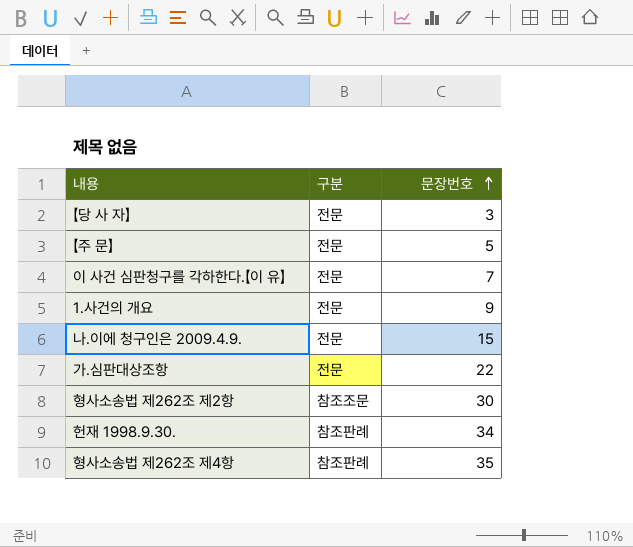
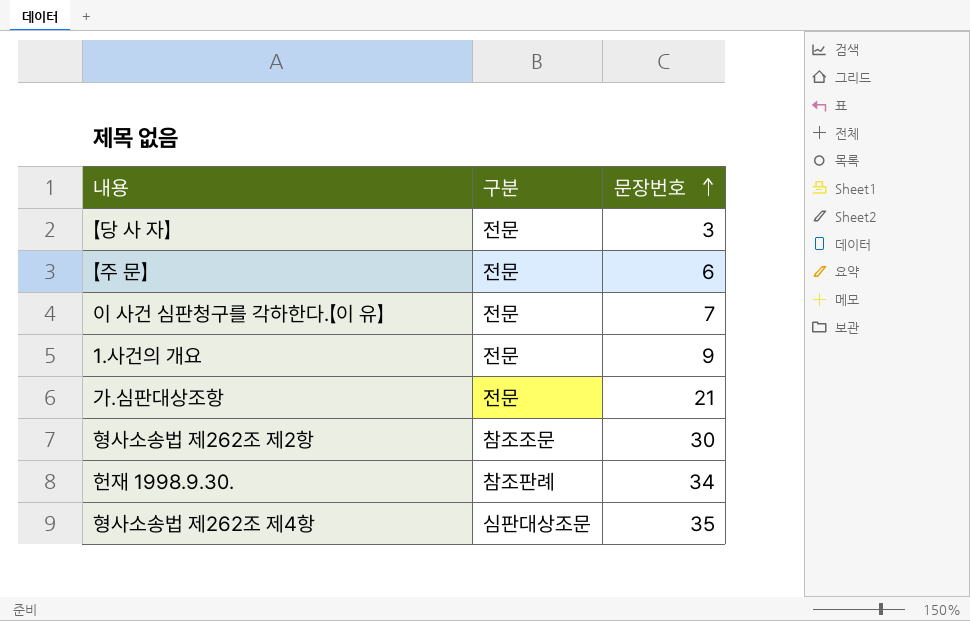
row 나.이에 청구인은 2009.4.9.: 전문 | 15 -> none
【주 문】 | 문장번호: 5 -> 6
가.심판대상조항 | 문장번호: 22 -> 21
형사소송법 제262조 제4항 | 구분: 참조판례 -> 심판대상조문

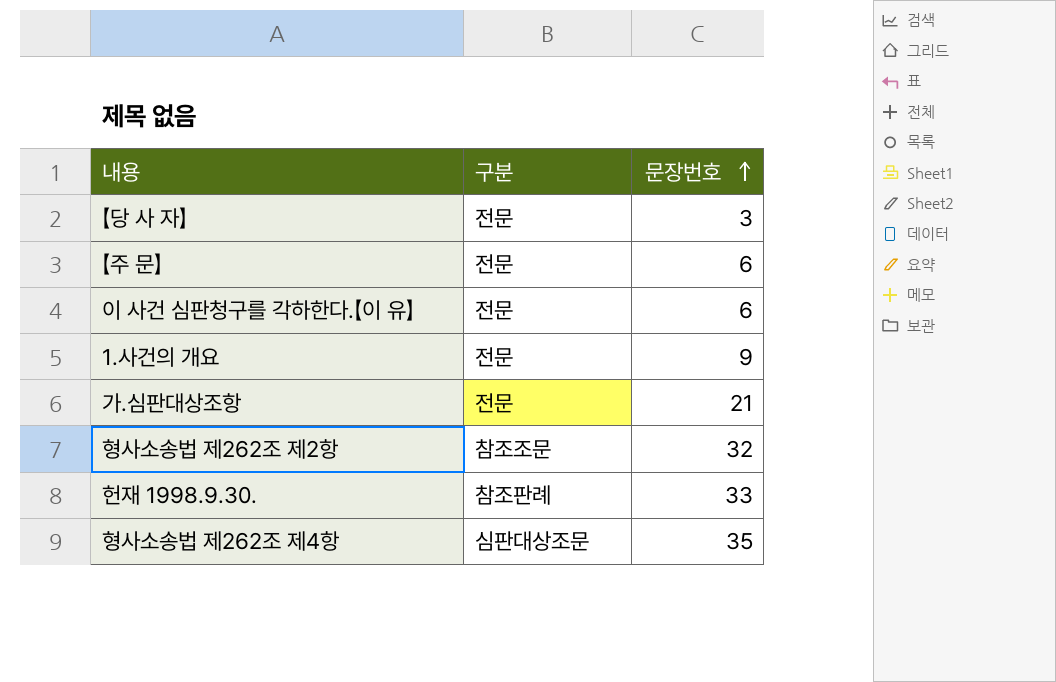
이 사건 심판청구를 각하한다.【이 유】 | 문장번호: 7 -> 6
형사소송법 제262조 제2항 | 문장번호: 30 -> 32
헌재 1998.9.30. | 문장번호: 34 -> 33

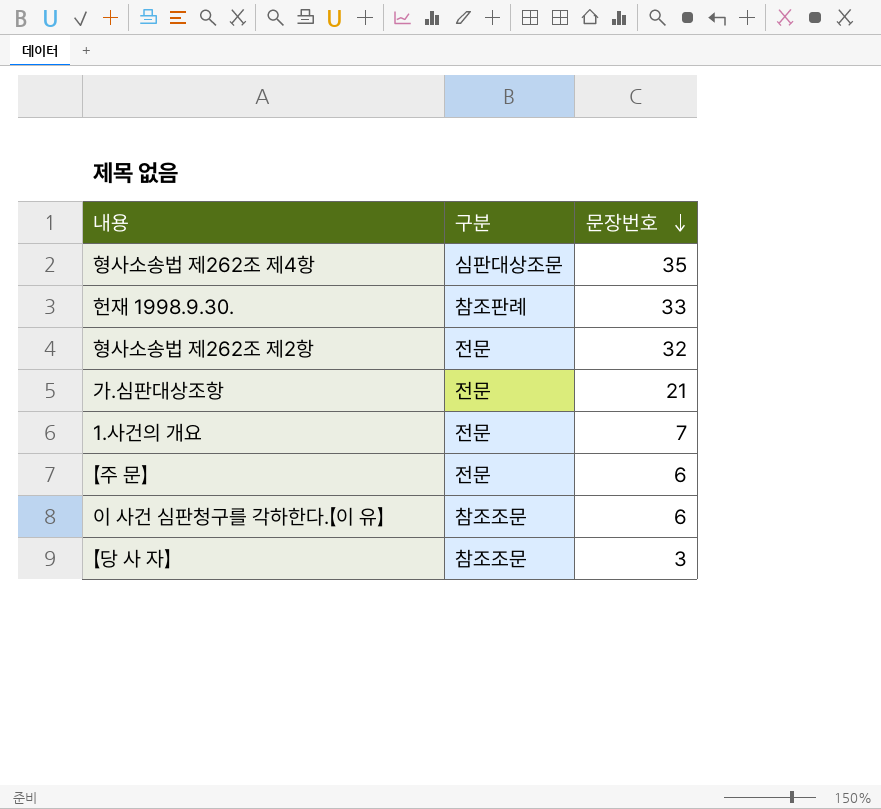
row order: 문장번호 ascending -> 문장번호 descending
형사소송법 제262조 제2항 | 구분: 참조조문 -> 전문
1.사건의 개요 | 문장번호: 9 -> 7
이 사건 심판청구를 각하한다.【이 유】 | 구분: 전문 -> 참조조문
【당 사 자】 | 구분: 전문 -> 참조조문

